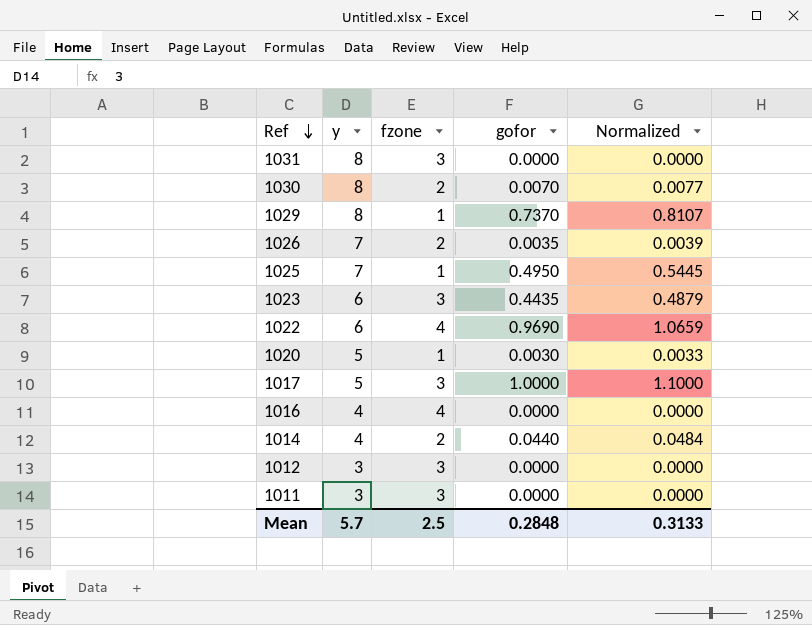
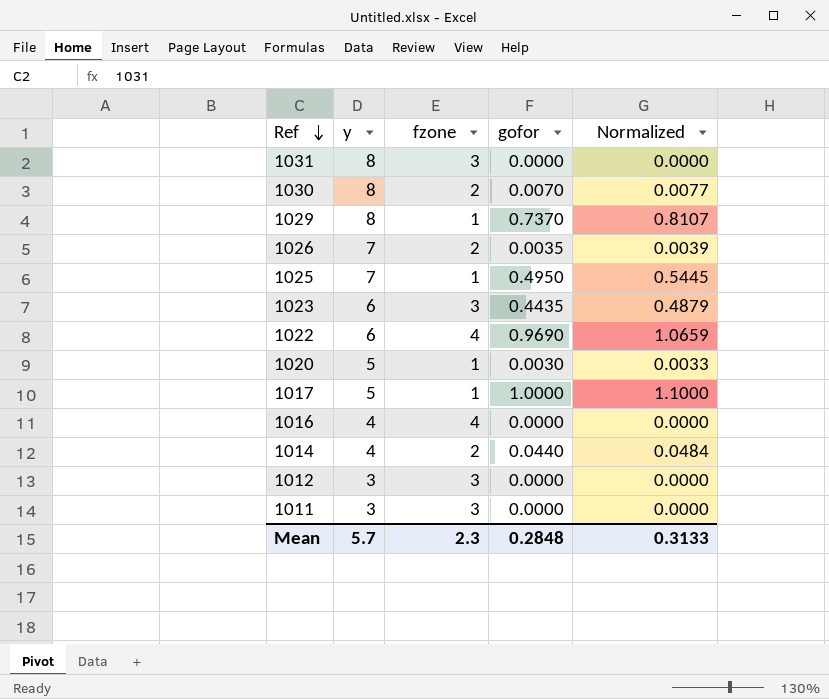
1017 | fzone: 3 -> 1
Mean | fzone: 2.5 -> 2.3

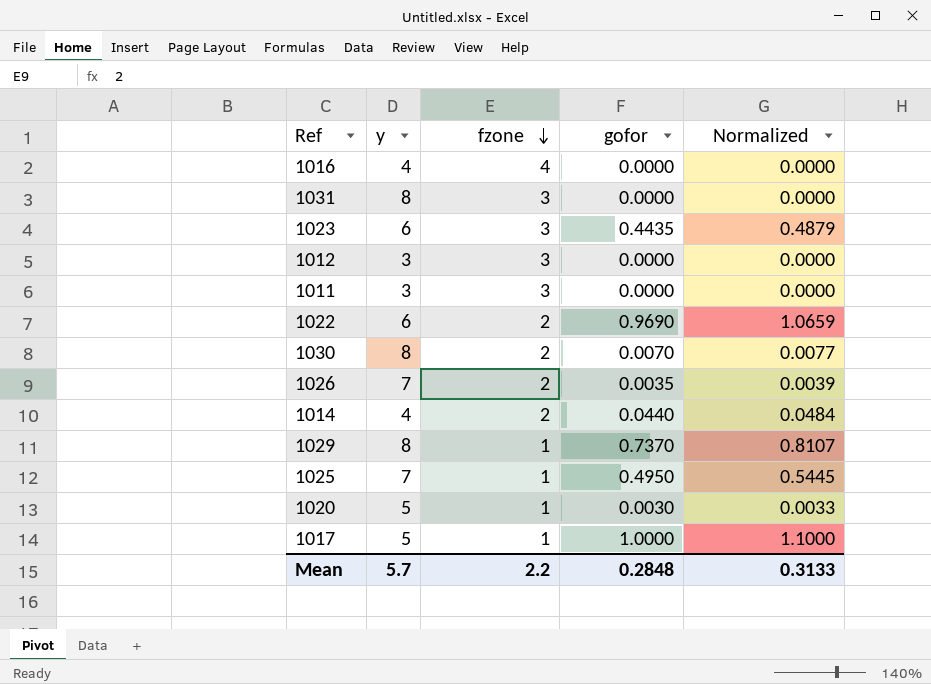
row order: Ref descending -> fzone descending
1022 | fzone: 4 -> 2
Mean | fzone: 2.3 -> 2.2

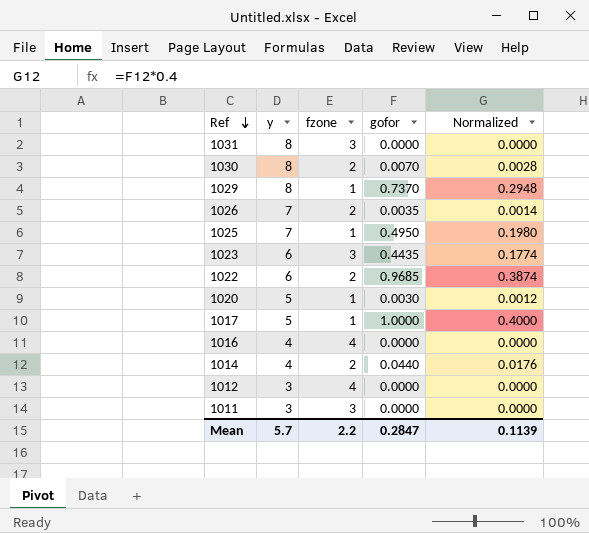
row order: fzone descending -> Ref descending
column Normalized | formula: [gofor] * 1.1 -> [gofor] * 0.4
1022 | gofor: 0.9690 -> 0.9685
1012 | fzone: 3 -> 4
Mean | gofor: 0.2848 -> 0.2847
Mean | Normalized: 0.3133 -> 0.1139

